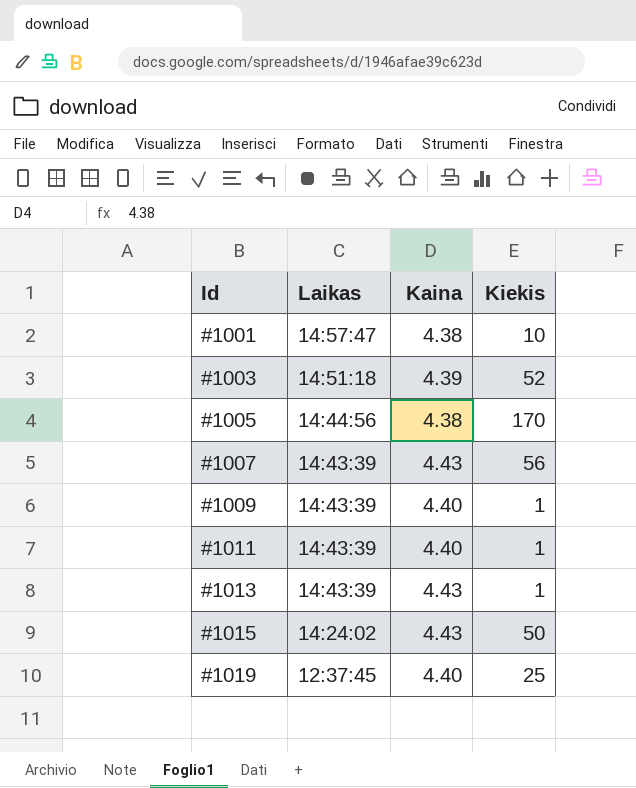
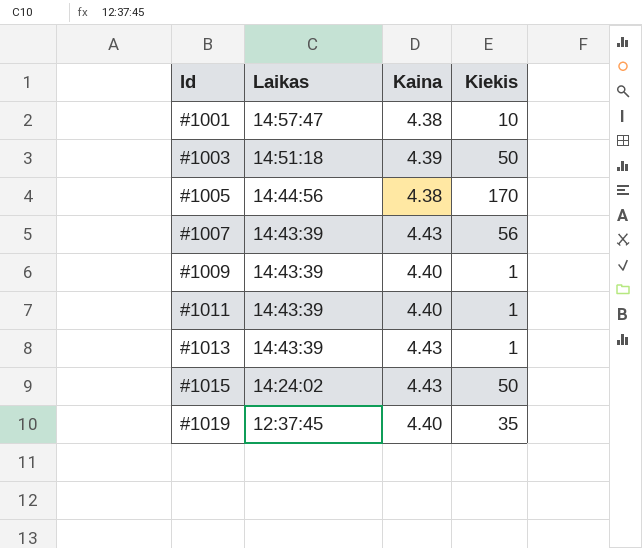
#1003 | Kiekis: 52 -> 50
#1019 | Kiekis: 25 -> 35

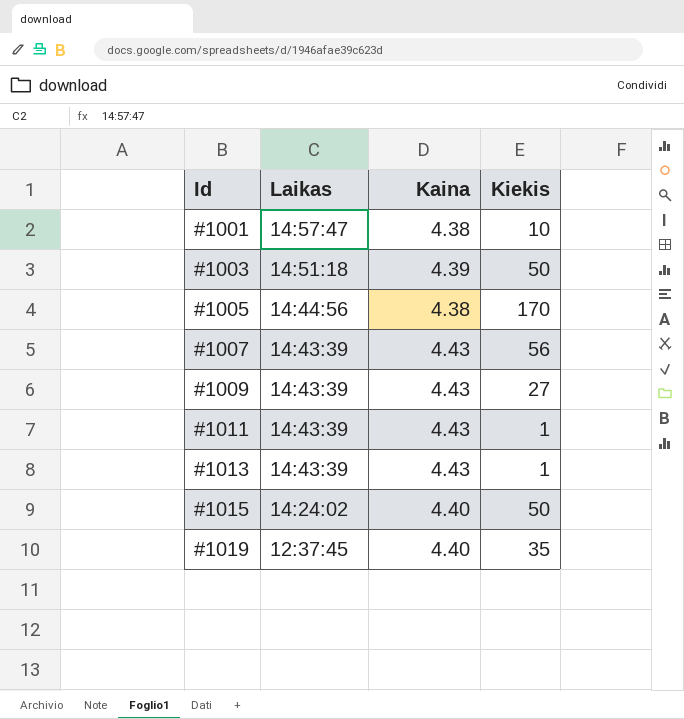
#1009 | Kaina: 4.40 -> 4.43
#1009 | Kiekis: 1 -> 27
#1011 | Kaina: 4.40 -> 4.43
#1015 | Kaina: 4.43 -> 4.40

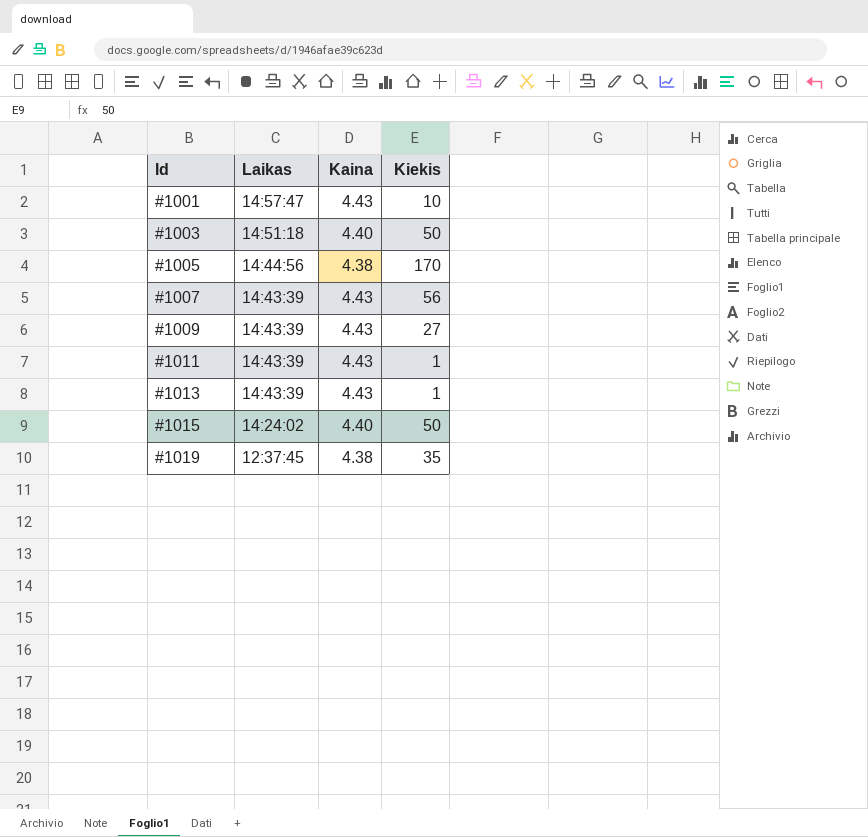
#1001 | Kaina: 4.38 -> 4.43
#1003 | Kaina: 4.39 -> 4.40
#1019 | Kaina: 4.40 -> 4.38

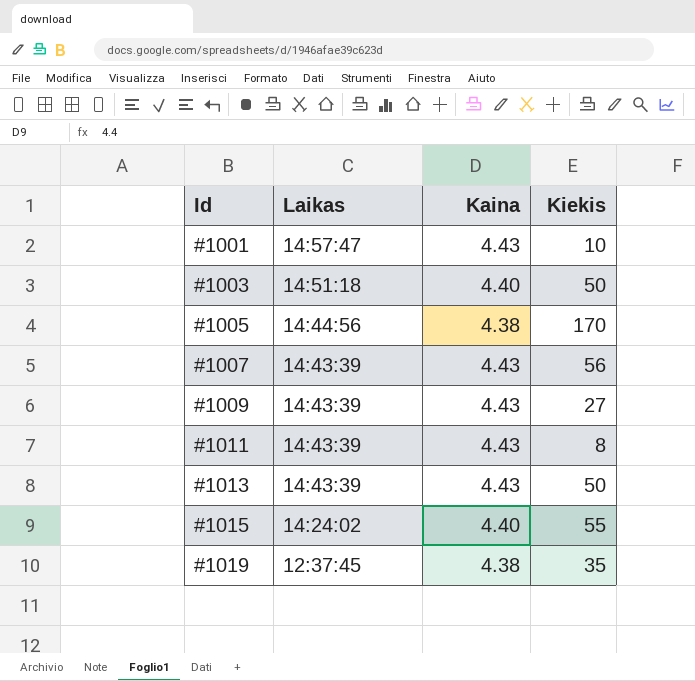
#1011 | Kiekis: 1 -> 8
#1013 | Kiekis: 1 -> 50
#1015 | Kiekis: 50 -> 55

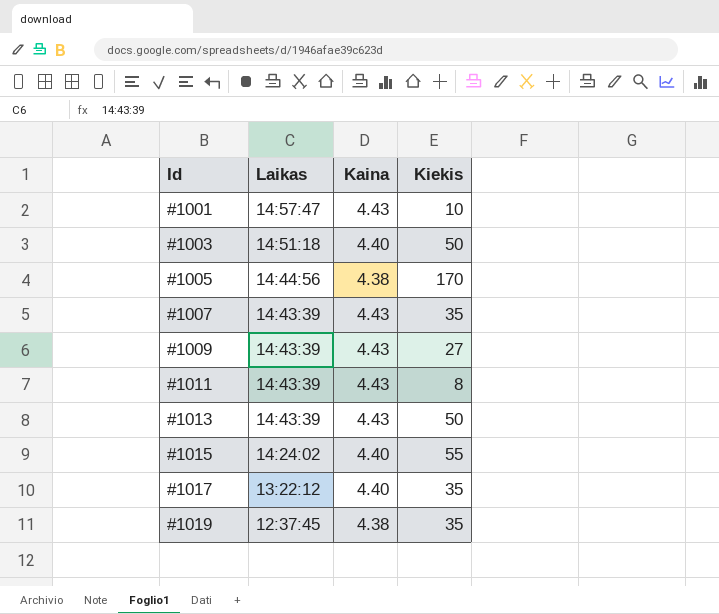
#1007 | Kiekis: 56 -> 35
row #1017: none -> 13:22:12 | 4.40 | 35

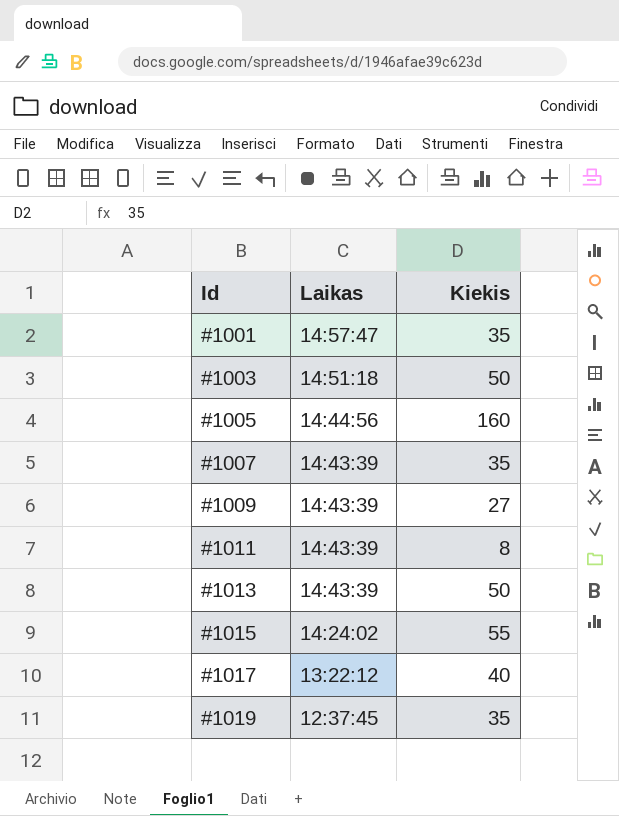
column Kaina | position: 3 -> none
#1001 | Kiekis: 10 -> 35
#1005 | Kiekis: 170 -> 160
#1017 | Kiekis: 35 -> 40

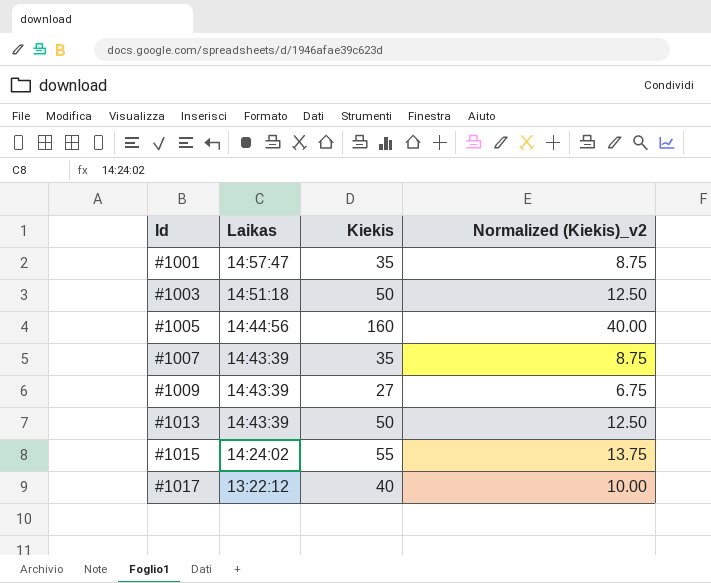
column Normalized (Kiekis)_v2 | formula: none -> [Kiekis] * 0.25
row #1011: 14:43:39 | 8 -> none
row #1019: 12:37:45 | 35 -> none

